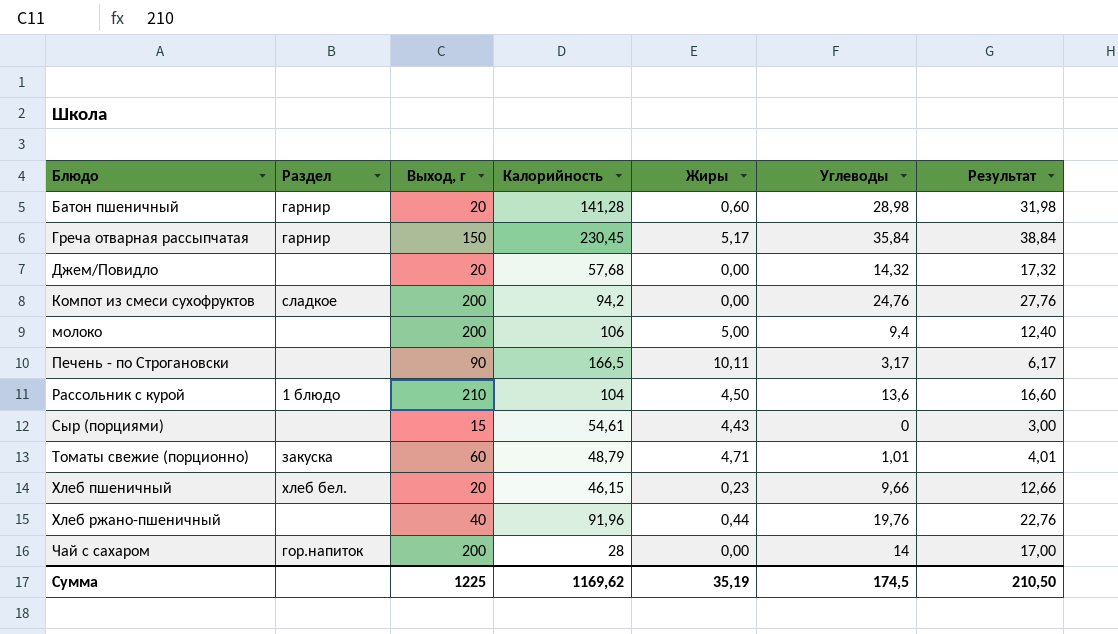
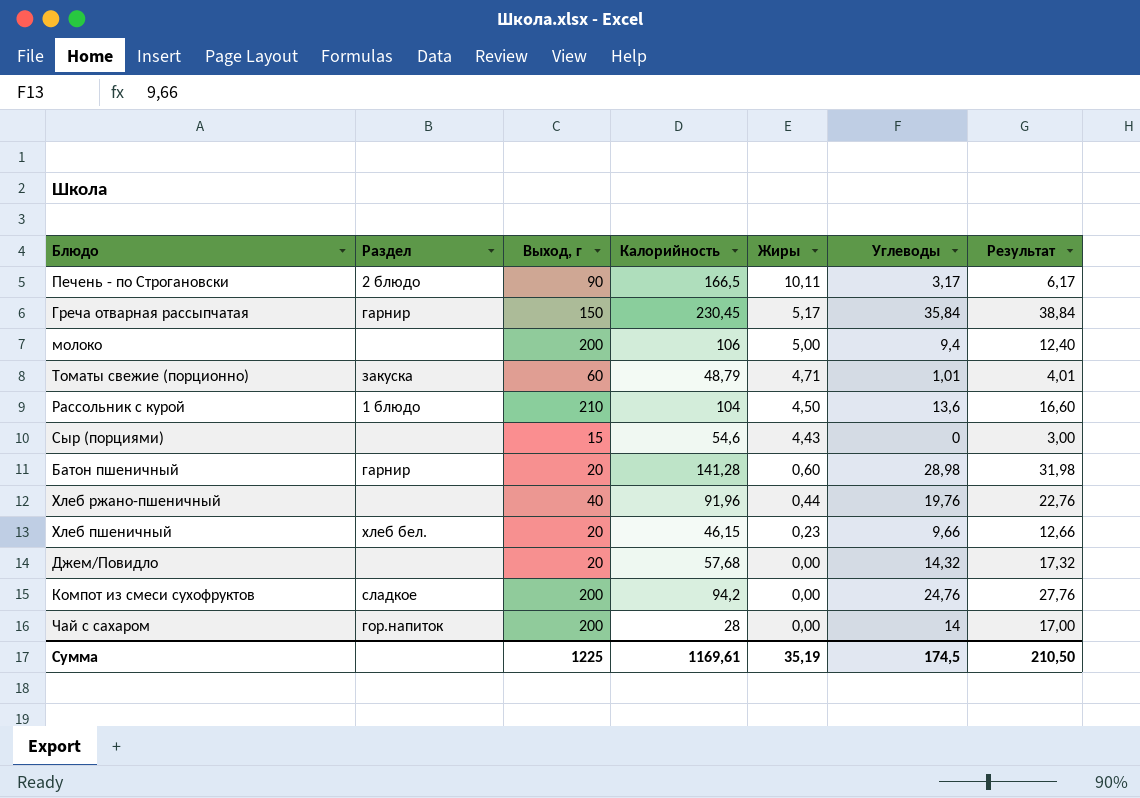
row order: Блюдо ascending -> Жиры descending
Печень - по Строгановски | Раздел: none -> 2 блюдо
Сыр (порциями) | Калорийность: 54,61 -> 54,6
Сумма | Калорийность: 1169,62 -> 1169,61

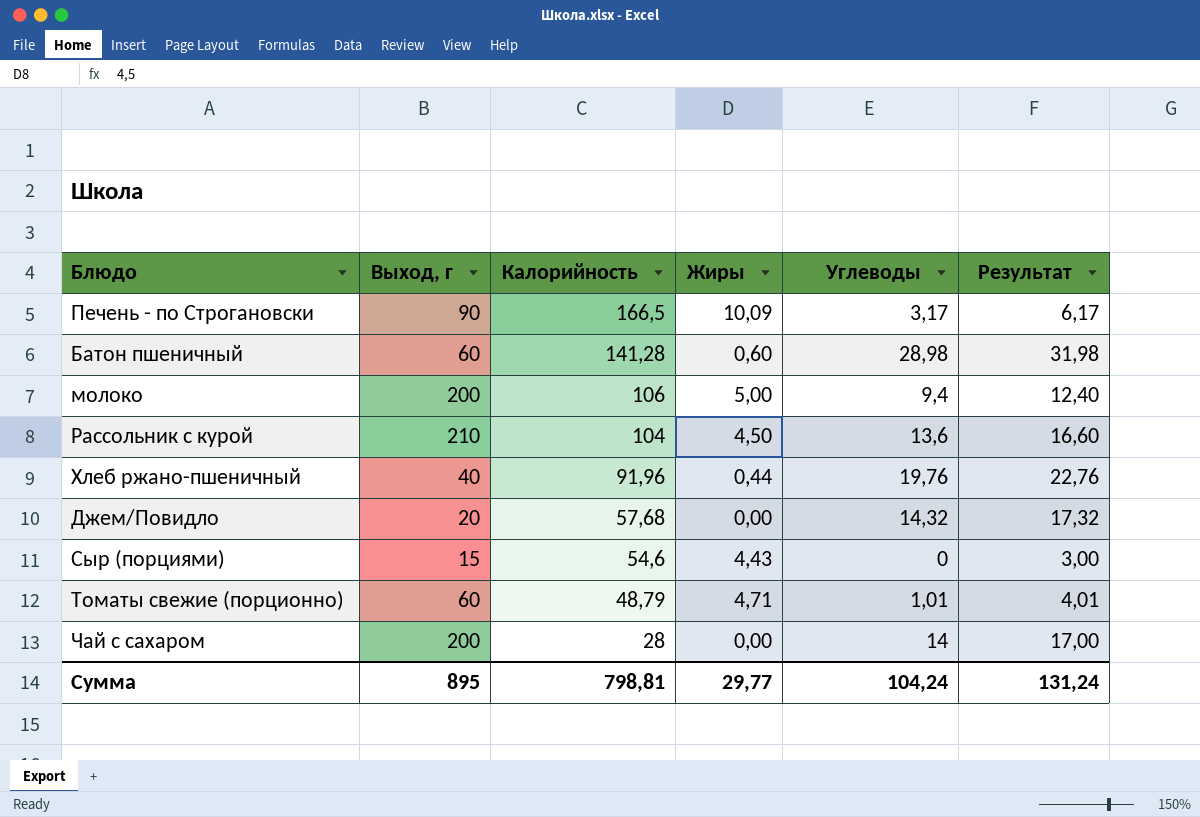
row order: Жиры descending -> Калорийность descending
column Раздел | position: 2 -> none
row Греча отварная рассыпчатая: гарнир | 150 | 230,45 | 5,17 | 35,84 | 38,84 -> none
row Хлеб пшеничный: хлеб бел. | 20 | 46,15 | 0,23 | 9,66 | 12,66 -> none
row Компот из смеси сухофруктов: сладкое | 200 | 94,2 | 0,00 | 24,76 | 27,76 -> none
Печень - по Строгановски | Жиры: 10,11 -> 10,09
Батон пшеничный | Выход, г: 20 -> 60
Сумма | Выход, г: 1225 -> 895
Сумма | Калорийность: 1169,61 -> 798,81
Сумма | Жиры: 35,19 -> 29,77
Сумма | Углеводы: 174,5 -> 104,24
Сумма | Результат: 210,50 -> 131,24

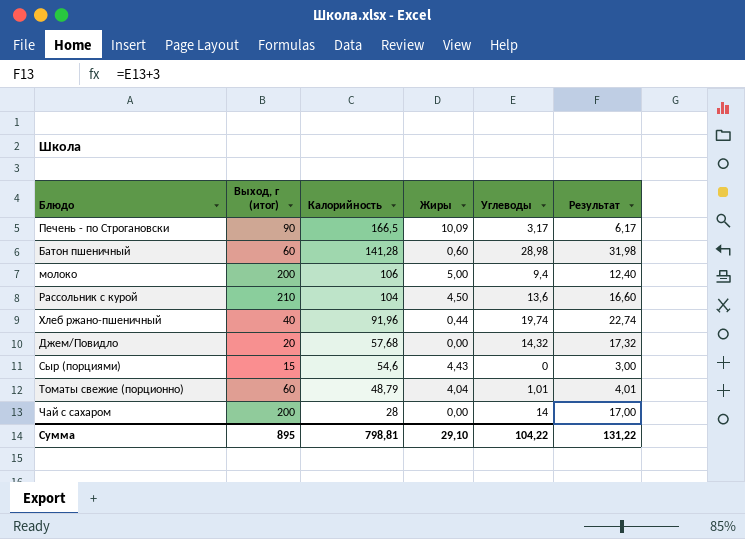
column name: Выход, г -> Выход, г (итог)
Хлеб ржано-пшеничный | Углеводы: 19,76 -> 19,74
Хлеб ржано-пшеничный | Результат: 22,76 -> 22,74
Томаты свежие (порционно) | Жиры: 4,71 -> 4,04
Сумма | Жиры: 29,77 -> 29,10
Сумма | Углеводы: 104,24 -> 104,22
Сумма | Результат: 131,24 -> 131,22

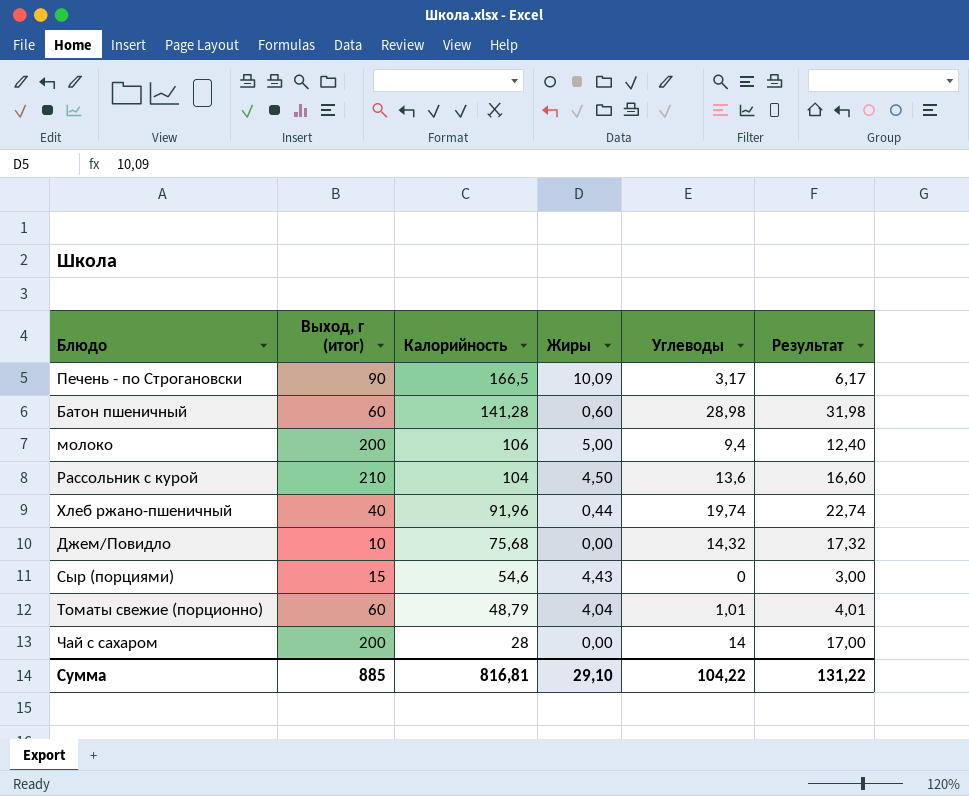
Джем/Повидло | Выход, г (итог): 20 -> 10
Джем/Повидло | Калорийность: 57,68 -> 75,68
Сумма | Выход, г (итог): 895 -> 885
Сумма | Калорийность: 798,81 -> 816,81

